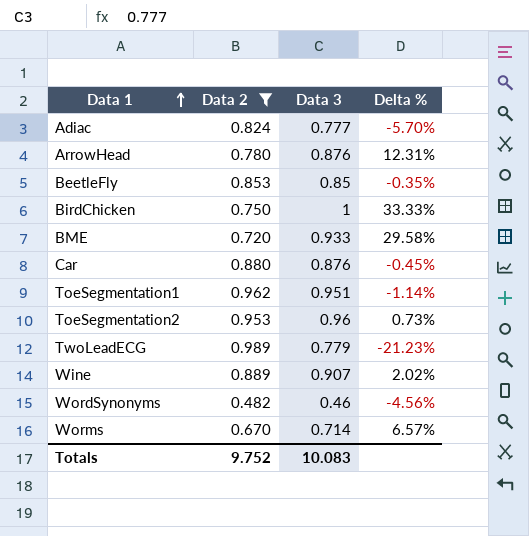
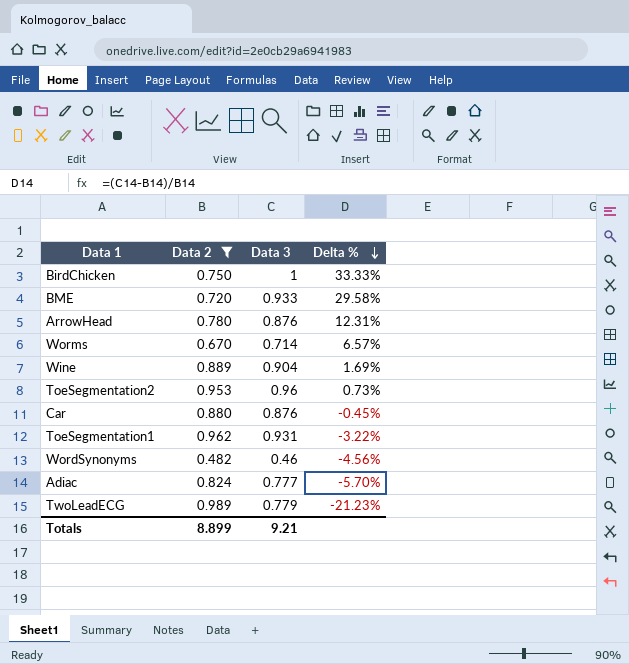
row order: Data 1 ascending -> Delta % descending
row BeetleFly: 0.853 | 0.85 | -0.35% -> none
Wine | Data 3: 0.907 -> 0.904
Wine | Delta %: 2.02% -> 1.69%
ToeSegmentation1 | Data 3: 0.951 -> 0.931
ToeSegmentation1 | Delta %: -1.14% -> -3.22%
Totals | Data 2: 9.752 -> 8.899
Totals | Data 3: 10.083 -> 9.21

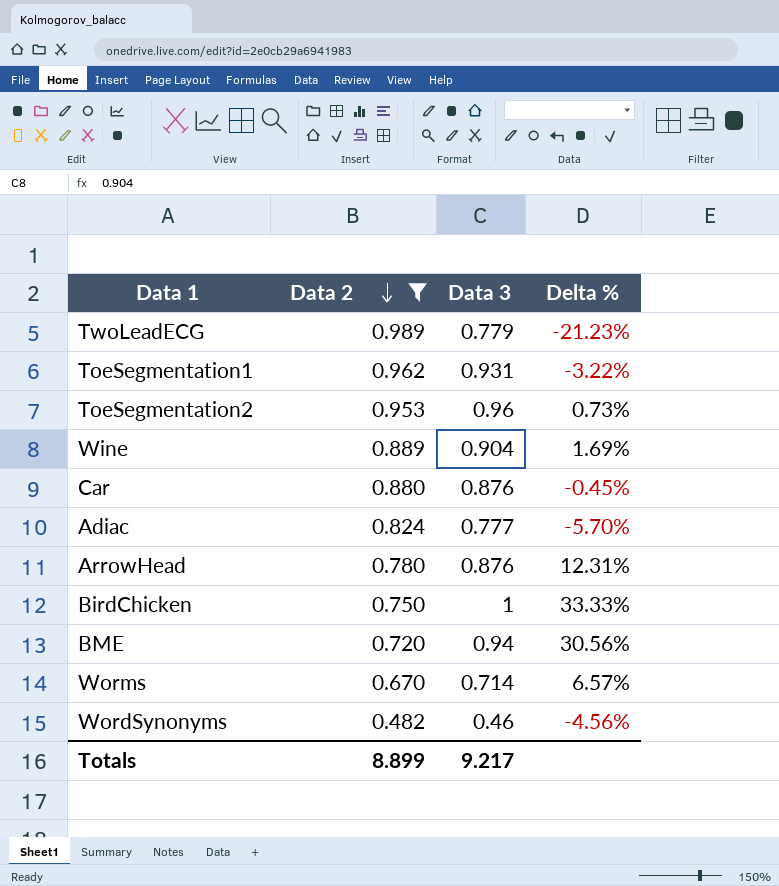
row order: Delta % descending -> Data 2 descending
BME | Data 3: 0.933 -> 0.94
BME | Delta %: 29.58% -> 30.56%
Totals | Data 3: 9.21 -> 9.217

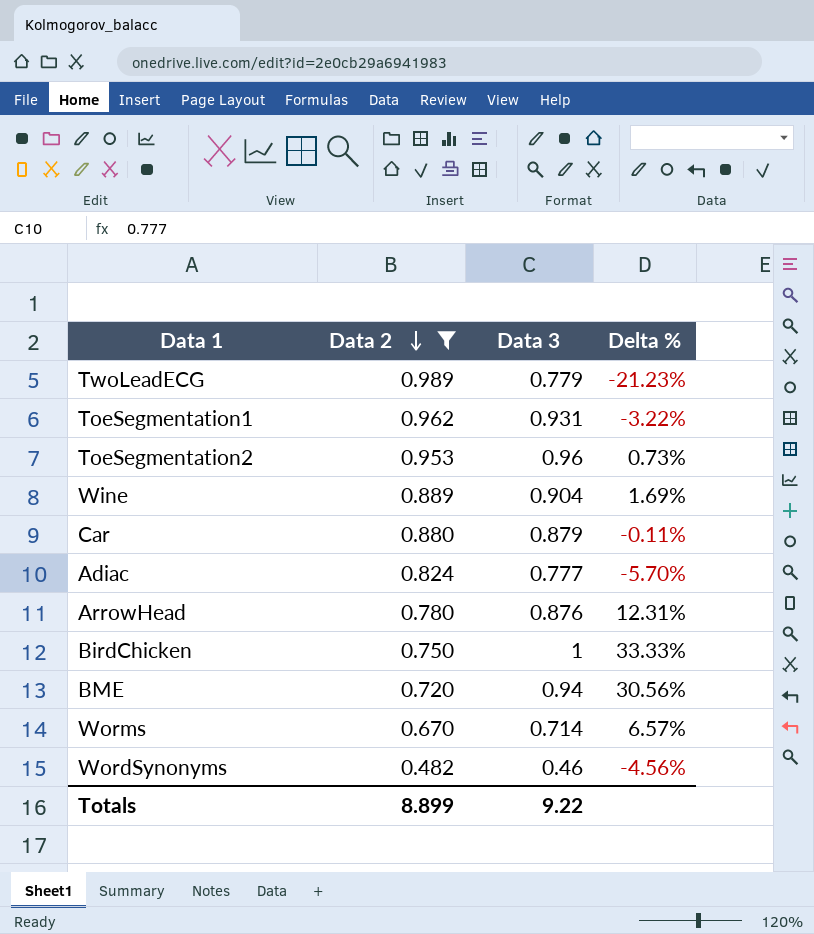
Car | Data 3: 0.876 -> 0.879
Car | Delta %: -0.45% -> -0.11%
Totals | Data 3: 9.217 -> 9.22

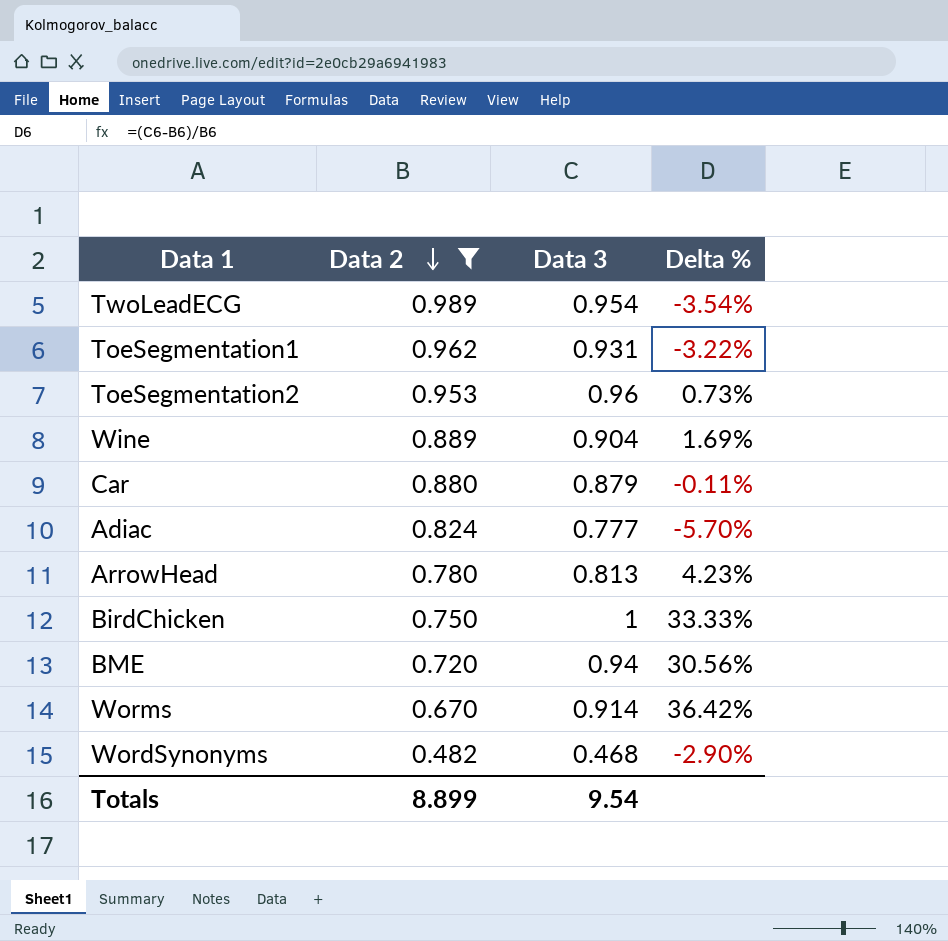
TwoLeadECG | Data 3: 0.779 -> 0.954
TwoLeadECG | Delta %: -21.23% -> -3.54%
ArrowHead | Data 3: 0.876 -> 0.813
ArrowHead | Delta %: 12.31% -> 4.23%
Worms | Data 3: 0.714 -> 0.914
Worms | Delta %: 6.57% -> 36.42%
WordSynonyms | Data 3: 0.46 -> 0.468
WordSynonyms | Delta %: -4.56% -> -2.90%
Totals | Data 3: 9.22 -> 9.54

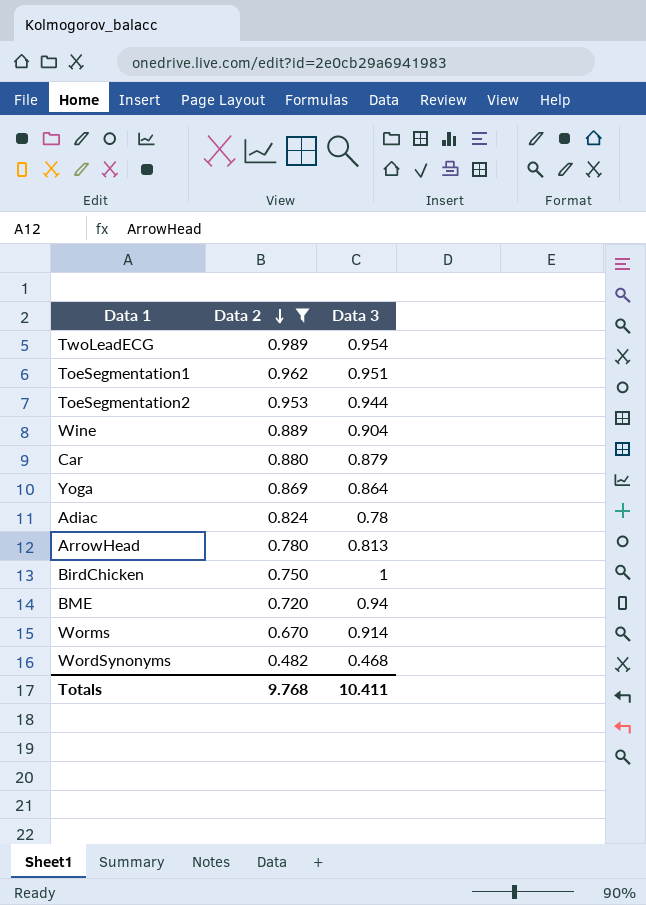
column Delta % | formula: ([Data 3] - [Data 2]) / [Data 2] -> none
ToeSegmentation1 | Data 3: 0.931 -> 0.951
ToeSegmentation2 | Data 3: 0.96 -> 0.944
row Yoga: none -> 0.869 | 0.864
Adiac | Data 3: 0.777 -> 0.78
Totals | Data 2: 8.899 -> 9.768
Totals | Data 3: 9.54 -> 10.411

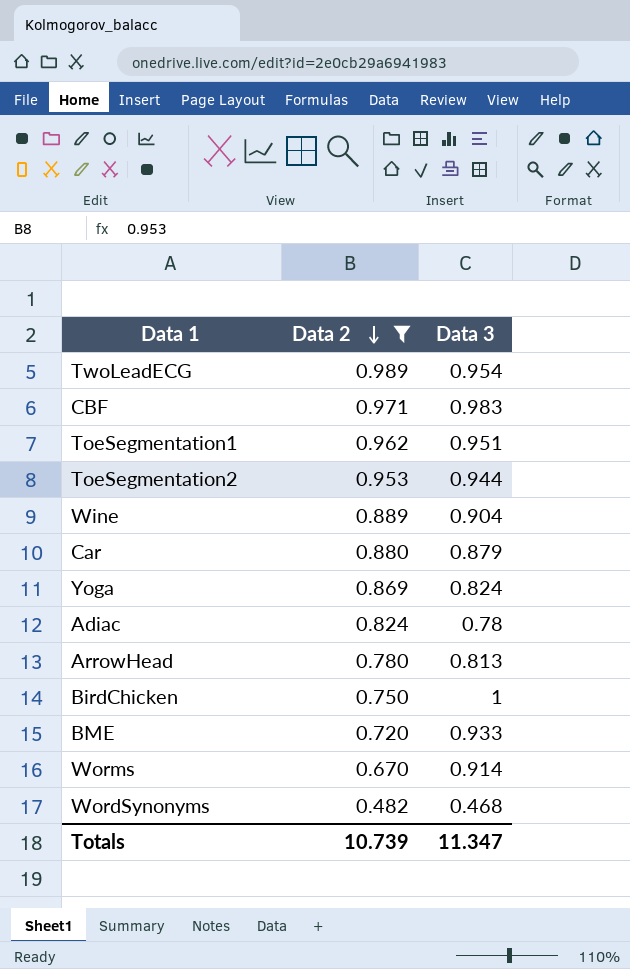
row CBF: none -> 0.971 | 0.983
Yoga | Data 3: 0.864 -> 0.824
BME | Data 3: 0.94 -> 0.933
Totals | Data 2: 9.768 -> 10.739
Totals | Data 3: 10.411 -> 11.347

